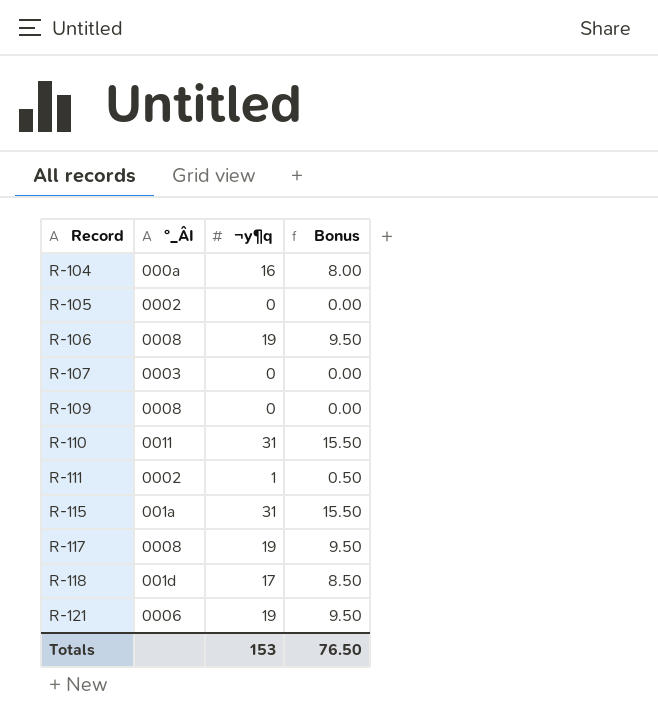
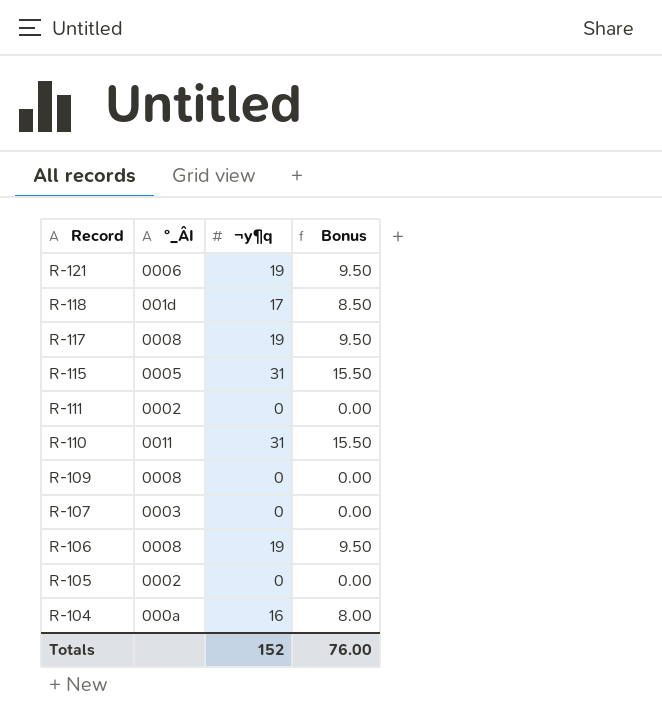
row order: Record ascending -> Record descending
R-115 | °_ÂI: 001a -> 0005
R-111 | ¬y¶q: 1 -> 0
R-111 | Bonus: 0.50 -> 0.00
Totals | ¬y¶q: 153 -> 152
Totals | Bonus: 76.50 -> 76.00

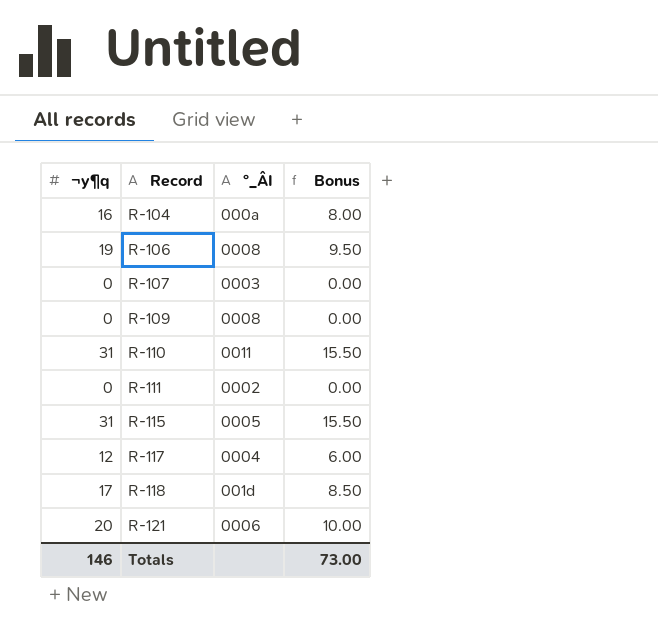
row order: Record descending -> Record ascending
column ¬y¶q | position: 3 -> 1
row R-105: 0002 | 0 | 0.00 -> none
R-117 | ¬y¶q: 19 -> 12
R-117 | °_ÂI: 0008 -> 0004
R-117 | Bonus: 9.50 -> 6.00
R-121 | ¬y¶q: 19 -> 20
R-121 | Bonus: 9.50 -> 10.00
Totals | ¬y¶q: 152 -> 146
Totals | Bonus: 76.00 -> 73.00

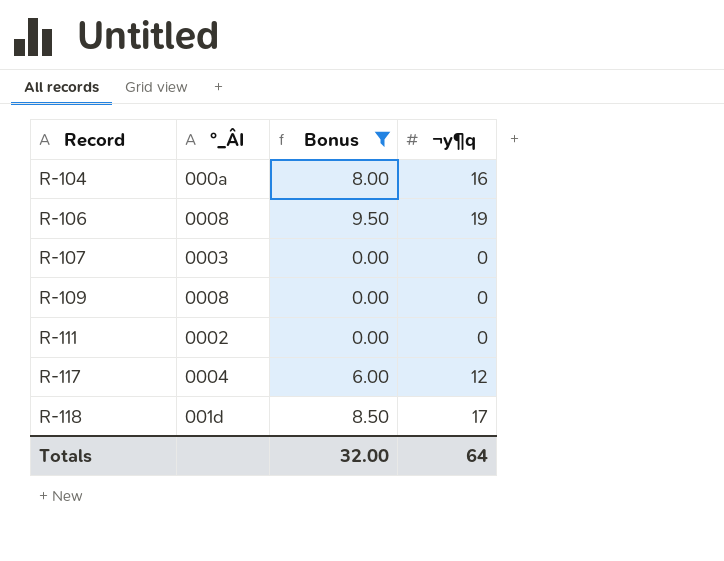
filter: none -> Bonus <= 9.50
column ¬y¶q | position: 1 -> 4
Totals | Bonus: 73.00 -> 32.00
Totals | ¬y¶q: 146 -> 64

